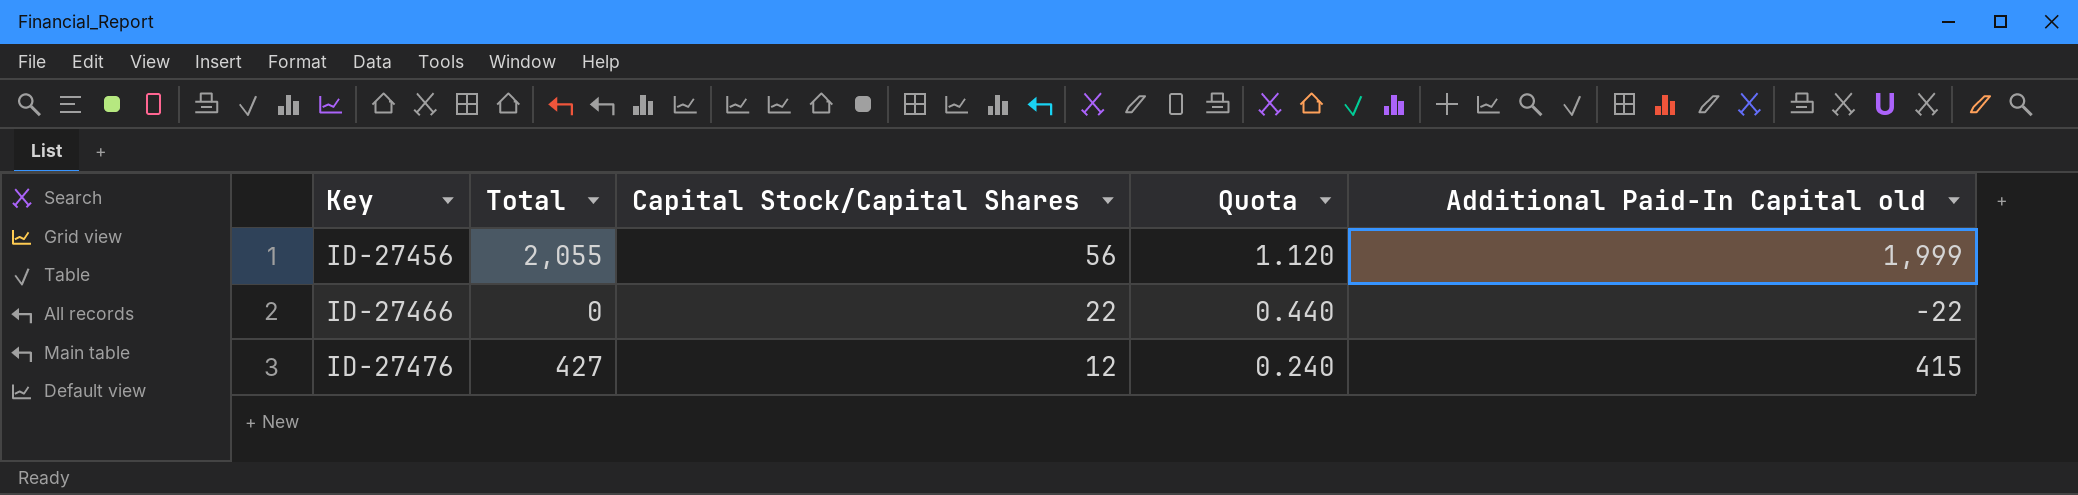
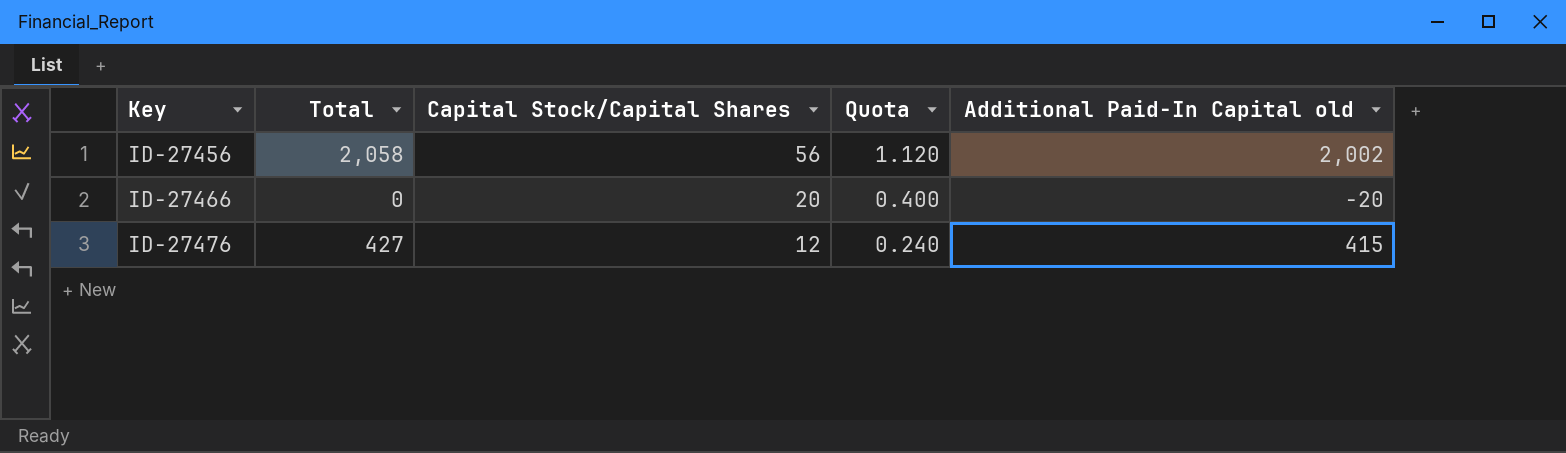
ID-27456 | Total: 2,055 -> 2,058
ID-27456 | Additional Paid-In Capital old: 1,999 -> 2,002
ID-27466 | Capital Stock/Capital Shares: 22 -> 20
ID-27466 | Quota: 0.440 -> 0.400
ID-27466 | Additional Paid-In Capital old: -22 -> -20

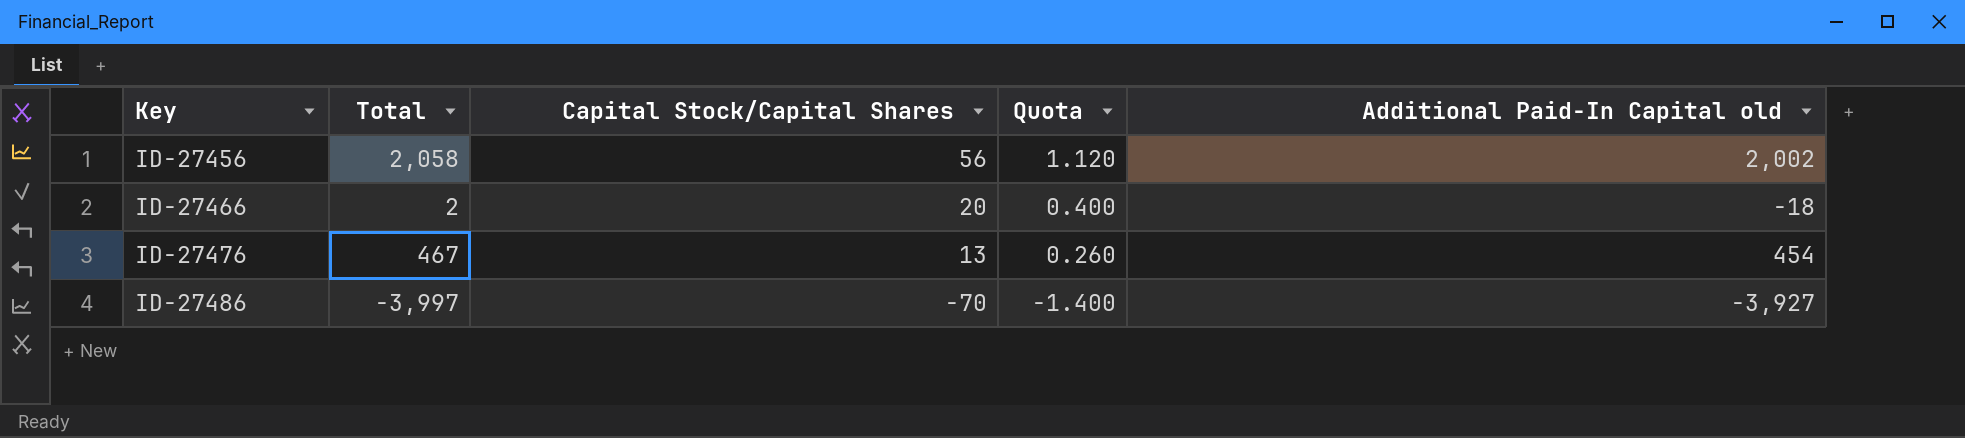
ID-27466 | Total: 0 -> 2
ID-27466 | Additional Paid-In Capital old: -20 -> -18
ID-27476 | Total: 427 -> 467
ID-27476 | Capital Stock/Capital Shares: 12 -> 13
ID-27476 | Quota: 0.240 -> 0.260
ID-27476 | Additional Paid-In Capital old: 415 -> 454
row ID-27486: none -> -3,997 | -70 | -1.400 | -3,927

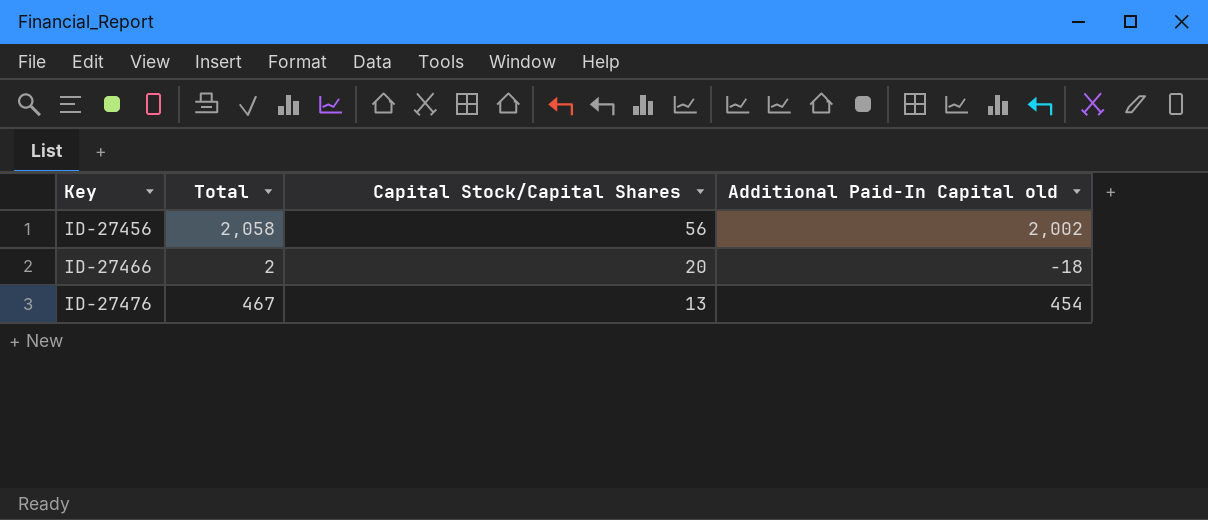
column Quota | formula: [Capital Stock/Capital Shares] * 0.02 -> none
row ID-27486: -3,997 | -70 | -1.400 | -3,927 -> none

